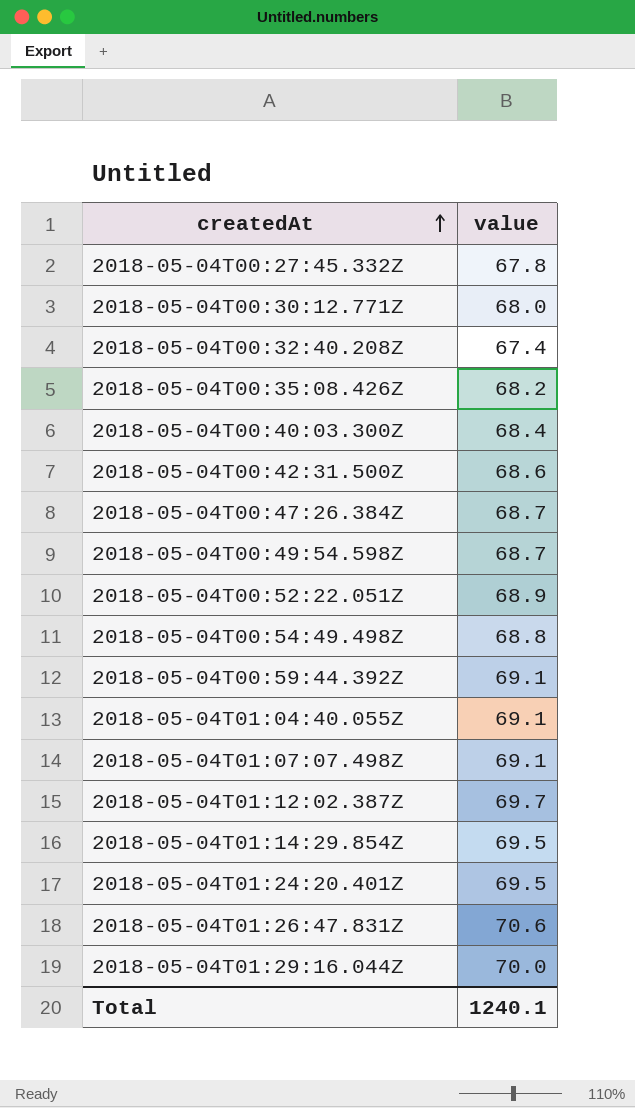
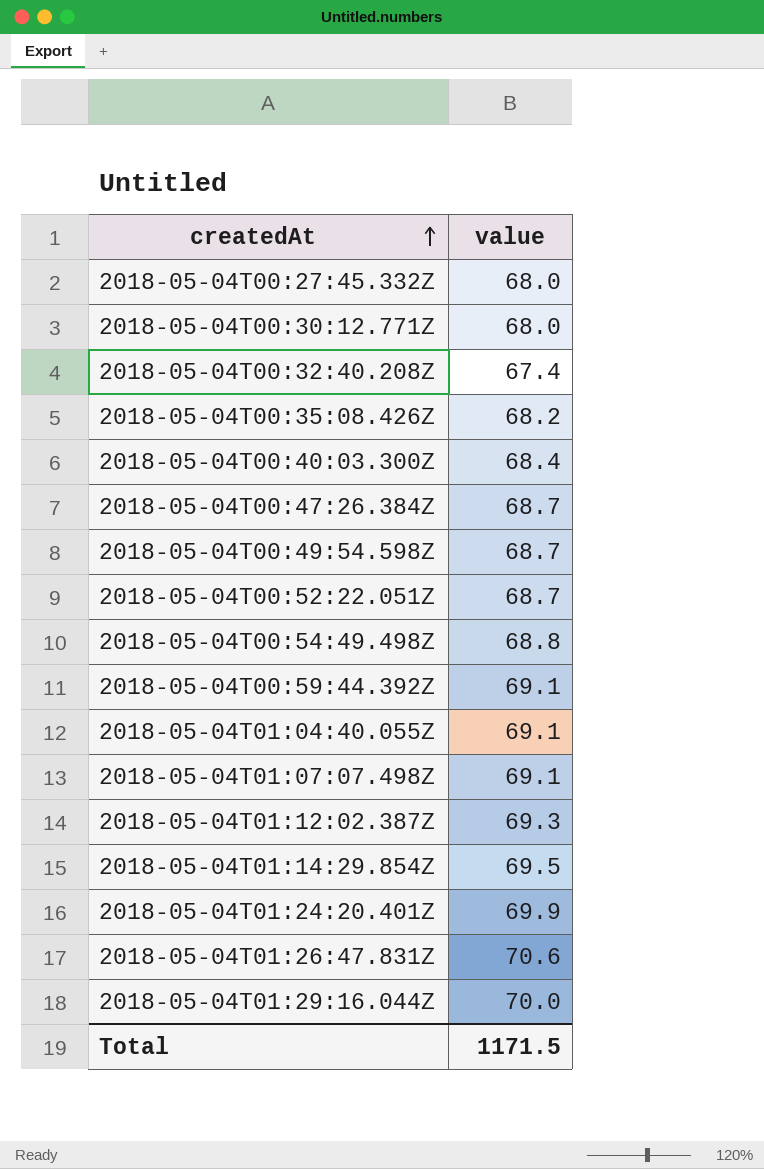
row 2018-05-04T00:42:31.500Z: 68.6 -> none
2018-05-04T00:27:45.332Z | value: 67.8 -> 68.0
2018-05-04T00:52:22.051Z | value: 68.9 -> 68.7
2018-05-04T01:12:02.387Z | value: 69.7 -> 69.3
2018-05-04T01:24:20.401Z | value: 69.5 -> 69.9
Total | value: 1240.1 -> 1171.5

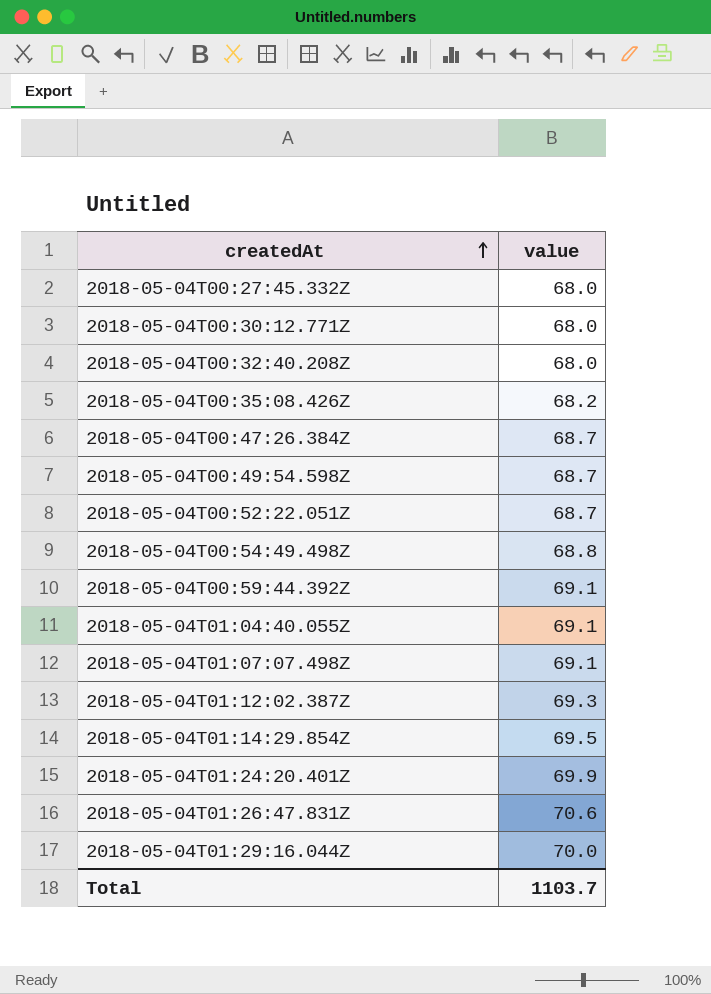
row 2018-05-04T00:40:03.300Z: 68.4 -> none
2018-05-04T00:32:40.208Z | value: 67.4 -> 68.0
Total | value: 1171.5 -> 1103.7

